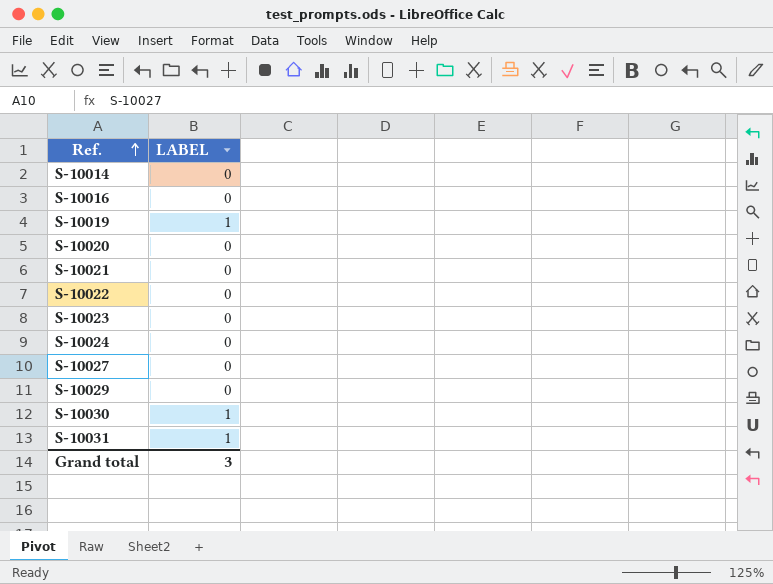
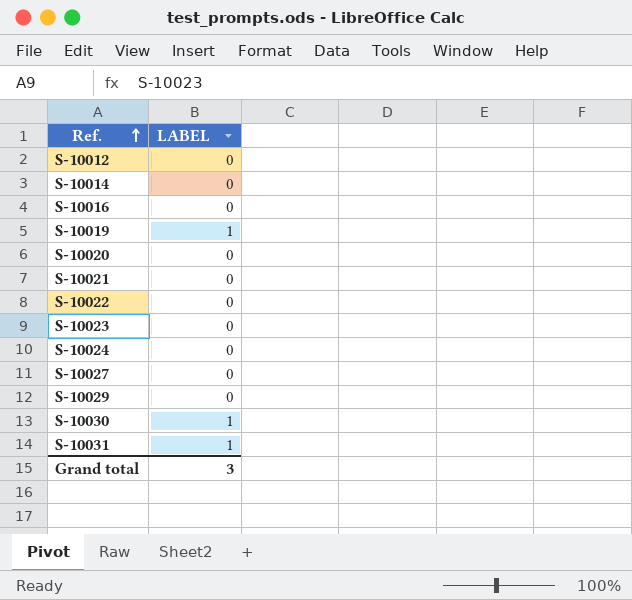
row S-10012: none -> 0

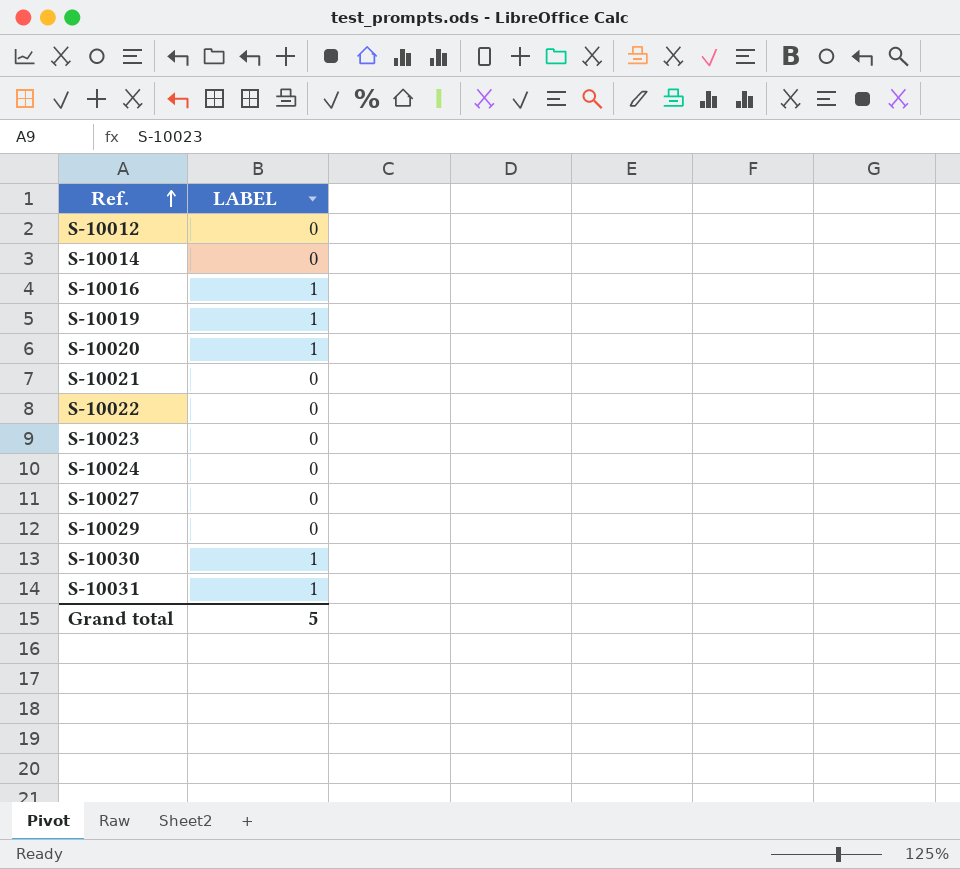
S-10016 | LABEL: 0 -> 1
S-10020 | LABEL: 0 -> 1
Grand total | LABEL: 3 -> 5

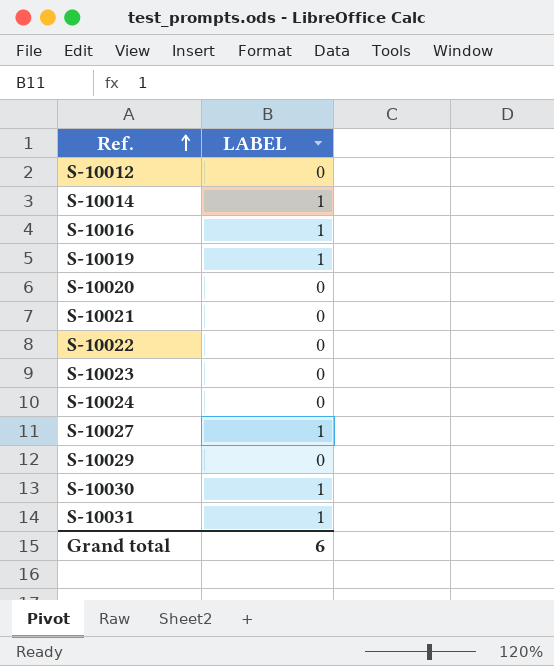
S-10014 | LABEL: 0 -> 1
S-10020 | LABEL: 1 -> 0
S-10027 | LABEL: 0 -> 1
Grand total | LABEL: 5 -> 6

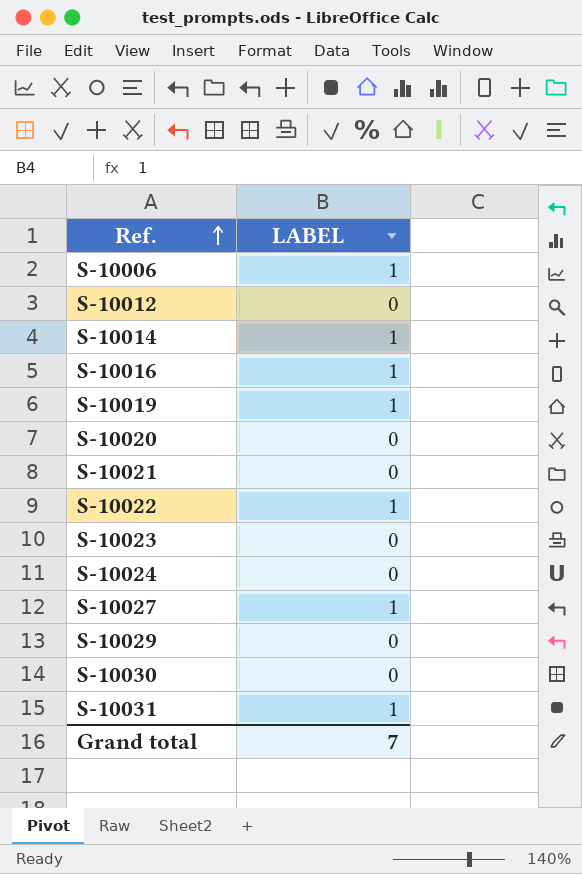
row S-10006: none -> 1
S-10022 | LABEL: 0 -> 1
S-10030 | LABEL: 1 -> 0
Grand total | LABEL: 6 -> 7

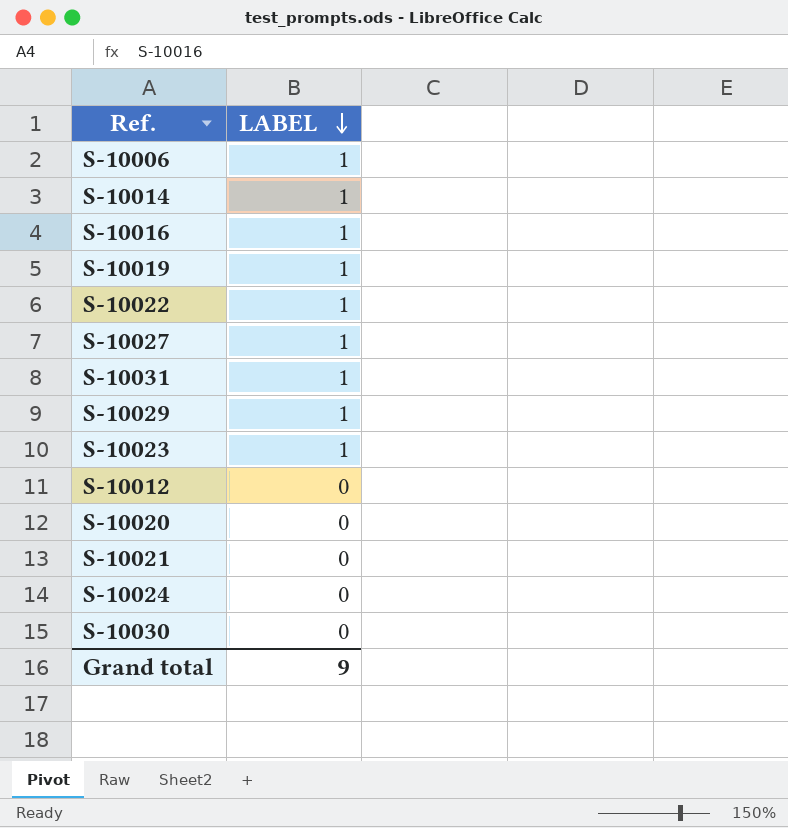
row order: Ref. ascending -> LABEL descending
S-10029 | LABEL: 0 -> 1
S-10023 | LABEL: 0 -> 1
Grand total | LABEL: 7 -> 9

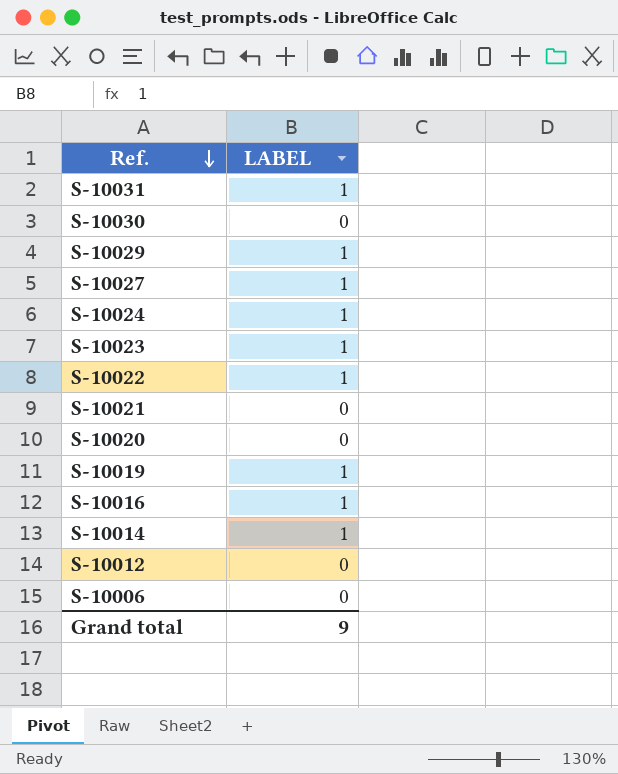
row order: LABEL descending -> Ref. descending
S-10024 | LABEL: 0 -> 1
S-10006 | LABEL: 1 -> 0

